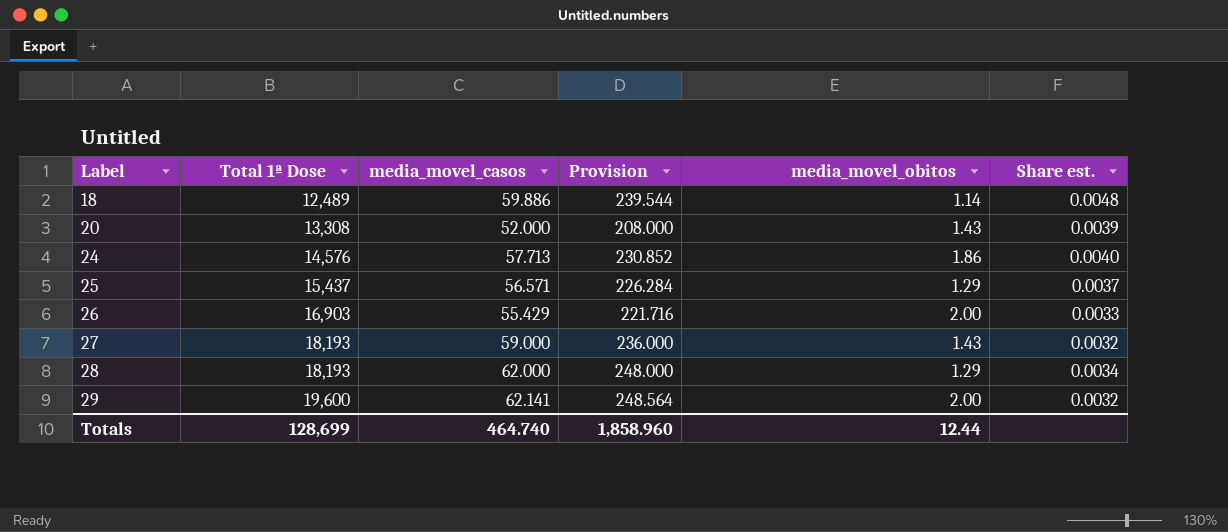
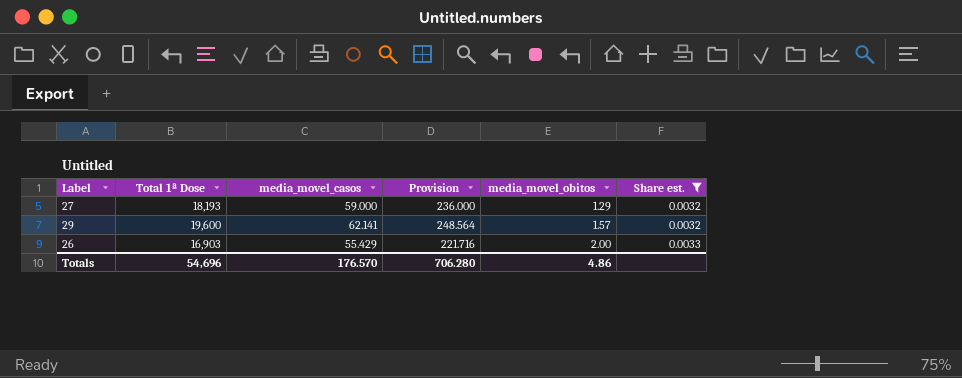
filter: none -> Share est. <= 0.0033
row order: Label ascending -> media_movel_obitos ascending
27 | media_movel_obitos: 1.43 -> 1.29
29 | media_movel_obitos: 2.00 -> 1.57
Totals | Total 1ª Dose: 128,699 -> 54,696
Totals | media_movel_casos: 464.740 -> 176.570
Totals | Provision: 1,858.960 -> 706.280
Totals | media_movel_obitos: 12.44 -> 4.86

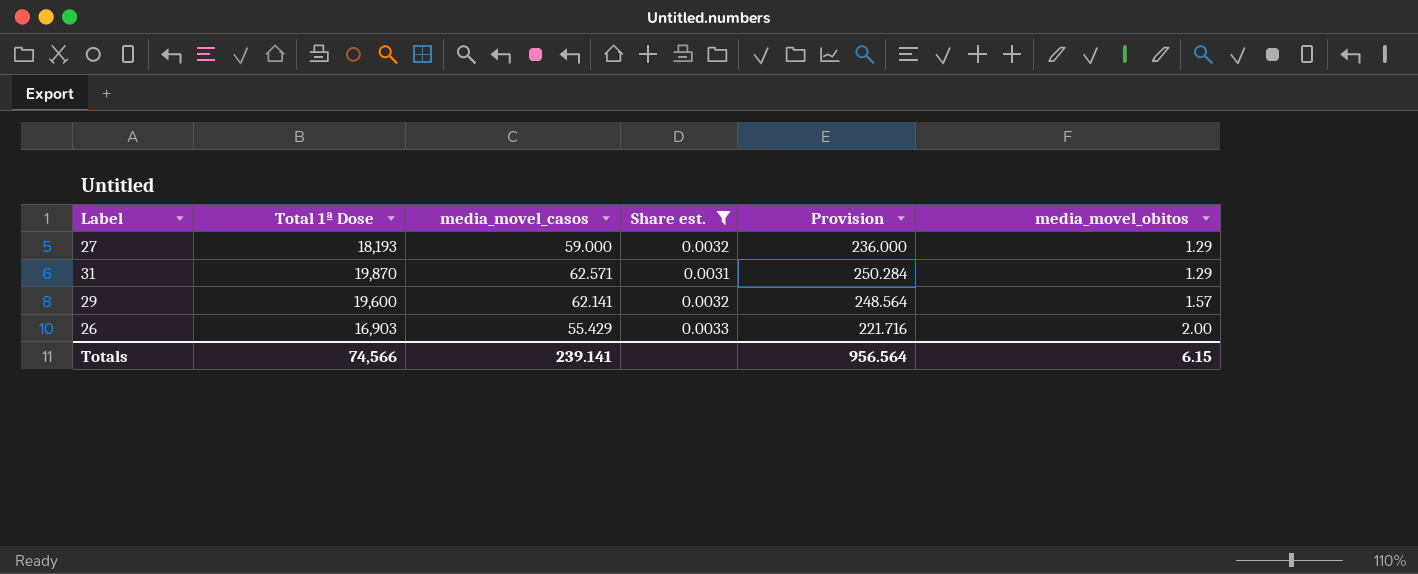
column Share est. | position: 6 -> 4
row 31: none -> 19,870 | 62.571 | 0.0031 | 250.284 | 1.29
Totals | Total 1ª Dose: 54,696 -> 74,566
Totals | media_movel_casos: 176.570 -> 239.141
Totals | Provision: 706.280 -> 956.564
Totals | media_movel_obitos: 4.86 -> 6.15

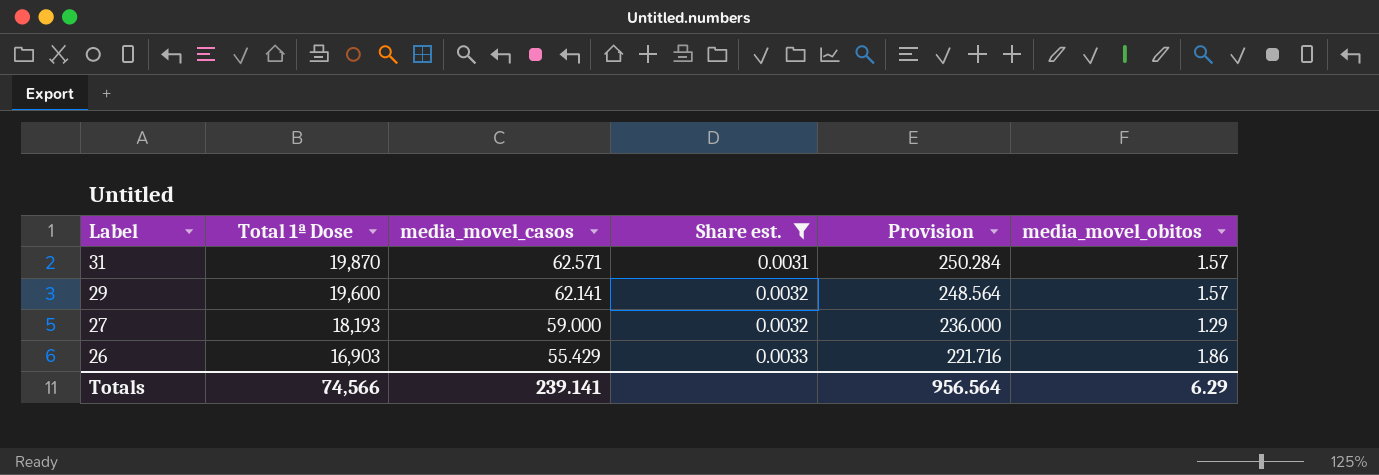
row order: media_movel_obitos ascending -> Label descending
31 | media_movel_obitos: 1.29 -> 1.57
26 | media_movel_obitos: 2.00 -> 1.86
Totals | media_movel_obitos: 6.15 -> 6.29

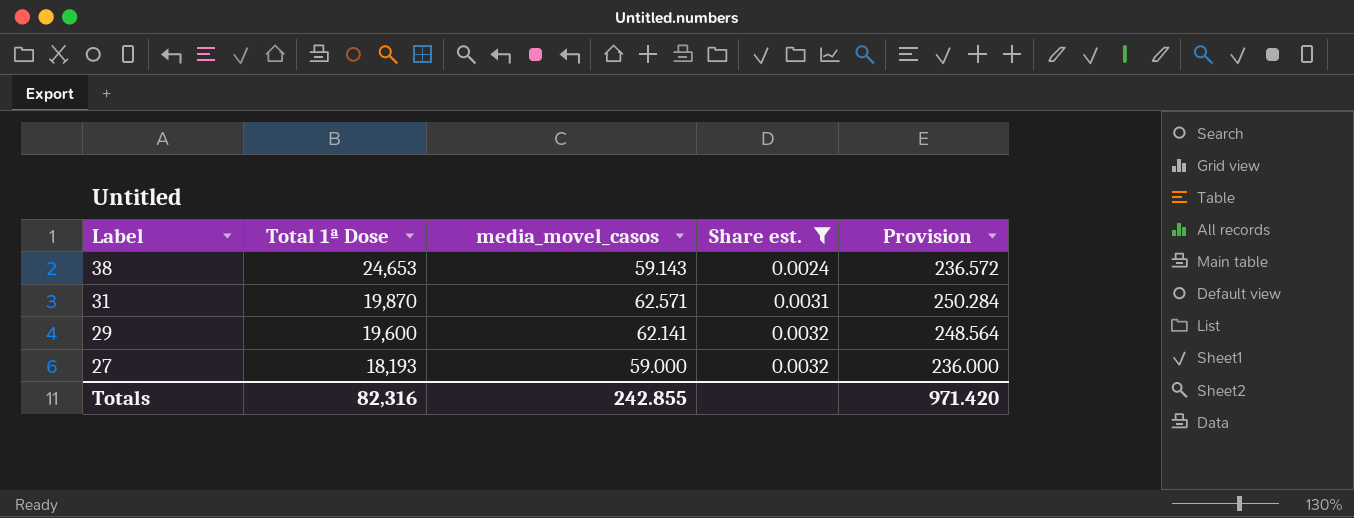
column media_movel_obitos | position: 6 -> none
row 26: 16,903 | 55.429 | 0.0033 | 221.716 | 1.86 -> none
row 38: none -> 24,653 | 59.143 | 0.0024 | 236.572
Totals | Total 1ª Dose: 74,566 -> 82,316
Totals | media_movel_casos: 239.141 -> 242.855
Totals | Provision: 956.564 -> 971.420

